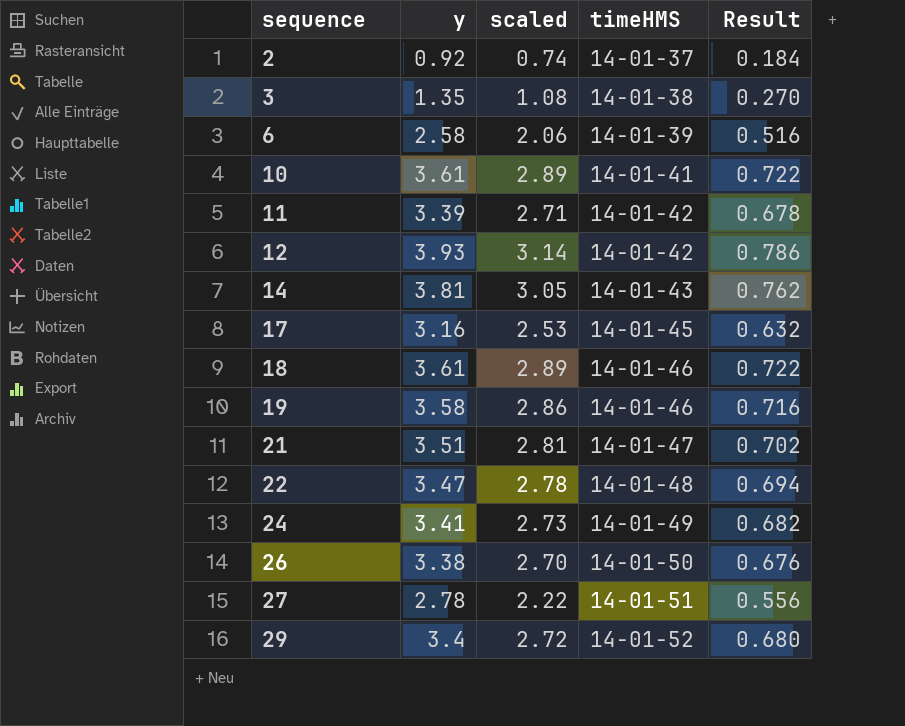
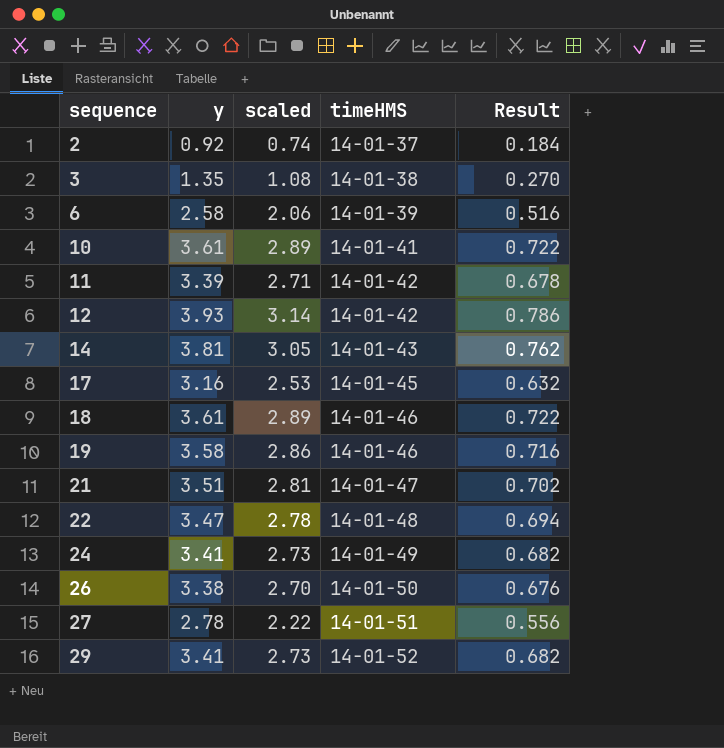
29 | y: 3.4 -> 3.41
29 | scaled: 2.72 -> 2.73
29 | Result: 0.680 -> 0.682

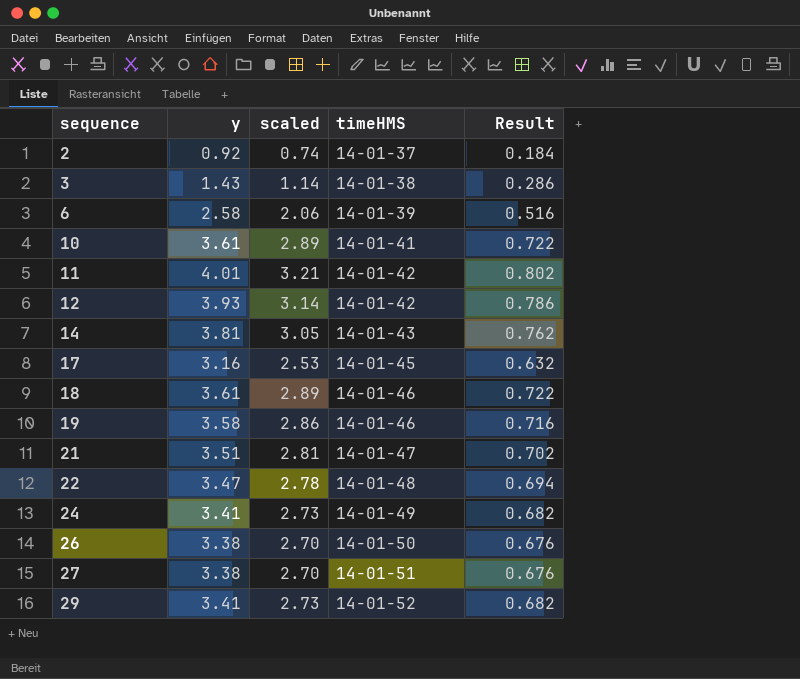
3 | y: 1.35 -> 1.43
3 | scaled: 1.08 -> 1.14
3 | Result: 0.270 -> 0.286
11 | y: 3.39 -> 4.01
11 | scaled: 2.71 -> 3.21
11 | Result: 0.678 -> 0.802
27 | y: 2.78 -> 3.38
27 | scaled: 2.22 -> 2.70
27 | Result: 0.556 -> 0.676

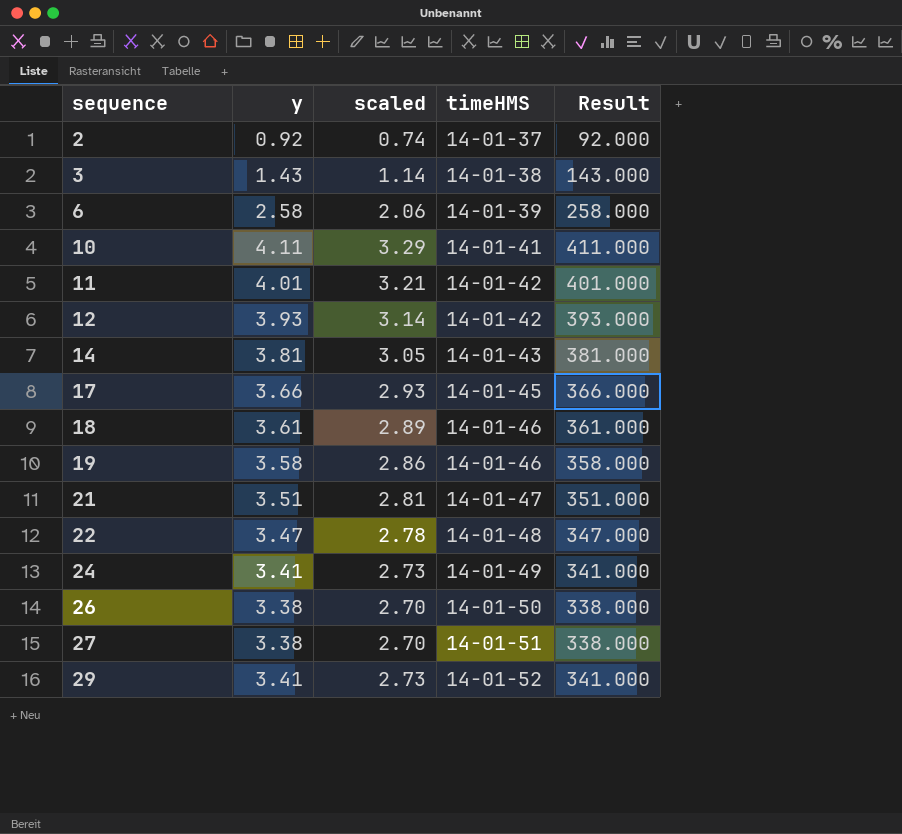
column Result | formula: [y] * 0.2 -> [y] * 100
10 | y: 3.61 -> 4.11
10 | scaled: 2.89 -> 3.29
17 | y: 3.16 -> 3.66
17 | scaled: 2.53 -> 2.93

